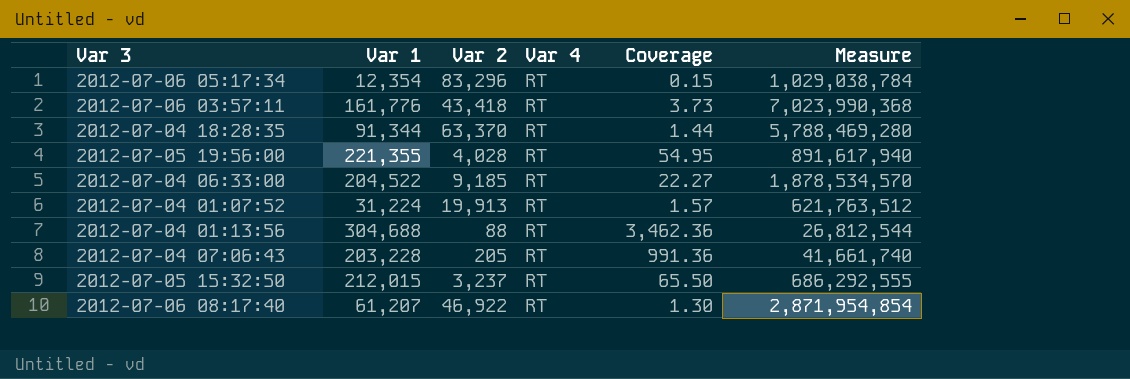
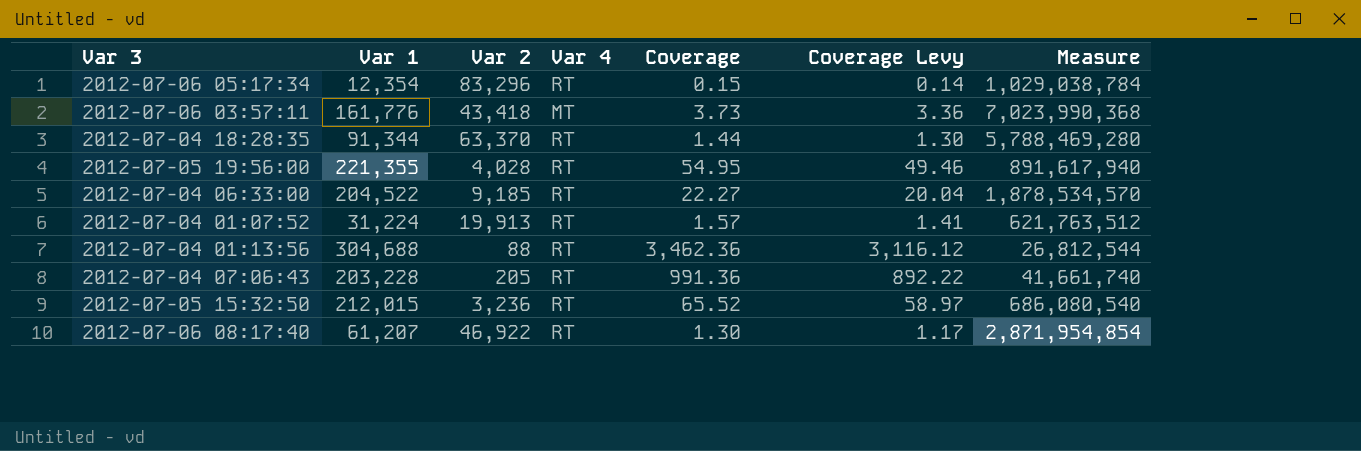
column Coverage Levy | formula: none -> [Coverage] * 0.9
2012-07-06 03:57:11 | Var 4: RT -> MT
2012-07-05 15:32:50 | Var 2: 3,237 -> 3,236
2012-07-05 15:32:50 | Coverage: 65.50 -> 65.52
2012-07-05 15:32:50 | Measure: 686,292,555 -> 686,080,540

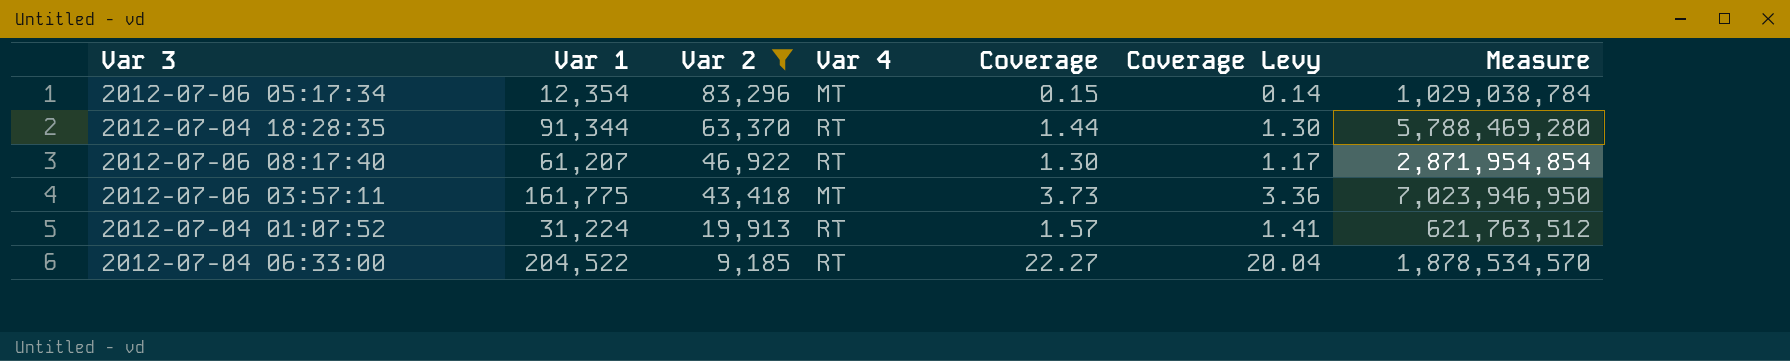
filter: none -> Var 2 >= 9,185
row order: none -> Var 2 descending
2012-07-06 05:17:34 | Var 4: RT -> MT
2012-07-06 03:57:11 | Var 1: 161,776 -> 161,775
2012-07-06 03:57:11 | Measure: 7,023,990,368 -> 7,023,946,950

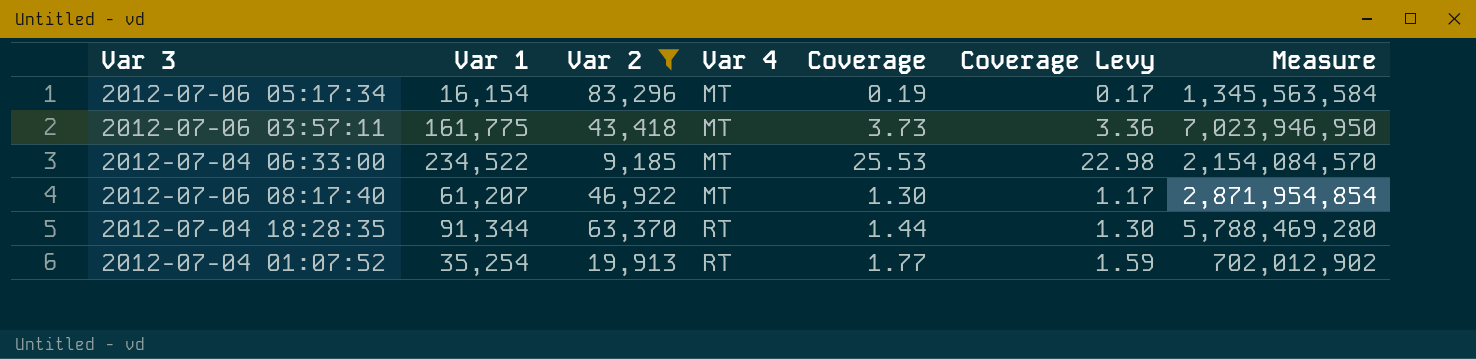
row order: Var 2 descending -> Var 4 ascending
2012-07-06 05:17:34 | Var 1: 12,354 -> 16,154
2012-07-06 05:17:34 | Coverage: 0.15 -> 0.19
2012-07-06 05:17:34 | Coverage Levy: 0.14 -> 0.17
2012-07-06 05:17:34 | Measure: 1,029,038,784 -> 1,345,563,584
2012-07-04 06:33:00 | Var 1: 204,522 -> 234,522
2012-07-04 06:33:00 | Var 4: RT -> MT
2012-07-04 06:33:00 | Coverage: 22.27 -> 25.53
2012-07-04 06:33:00 | Coverage Levy: 20.04 -> 22.98
2012-07-04 06:33:00 | Measure: 1,878,534,570 -> 2,154,084,570
2012-07-06 08:17:40 | Var 4: RT -> MT
2012-07-04 01:07:52 | Var 1: 31,224 -> 35,254
2012-07-04 01:07:52 | Coverage: 1.57 -> 1.77
2012-07-04 01:07:52 | Coverage Levy: 1.41 -> 1.59
2012-07-04 01:07:52 | Measure: 621,763,512 -> 702,012,902

